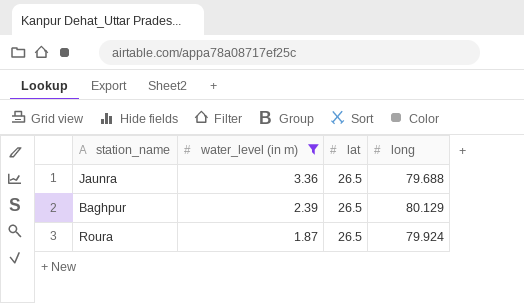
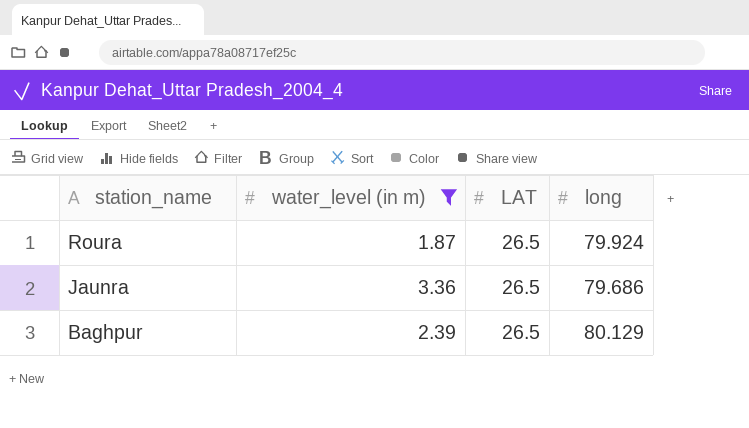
row order: water_level (in m) descending -> station_name descending
column name: lat -> LAT
Jaunra | long: 79.688 -> 79.686

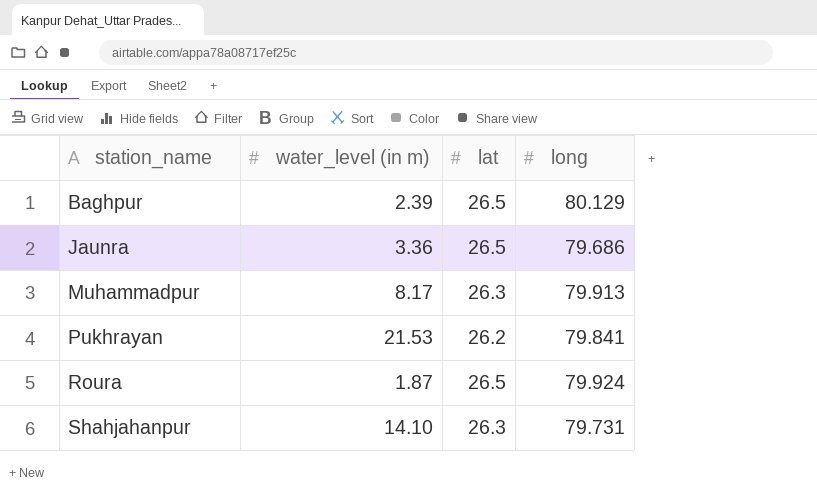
filter: water_level (in m) <= 3.36 -> none
row order: station_name descending -> station_name ascending
column name: LAT -> lat

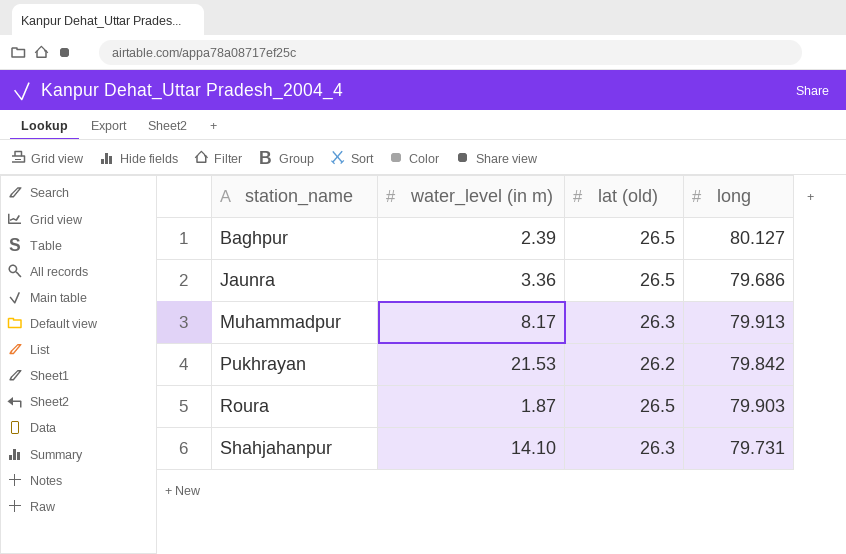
column name: lat -> lat (old)
Baghpur | long: 80.129 -> 80.127
Pukhrayan | long: 79.841 -> 79.842
Roura | long: 79.924 -> 79.903

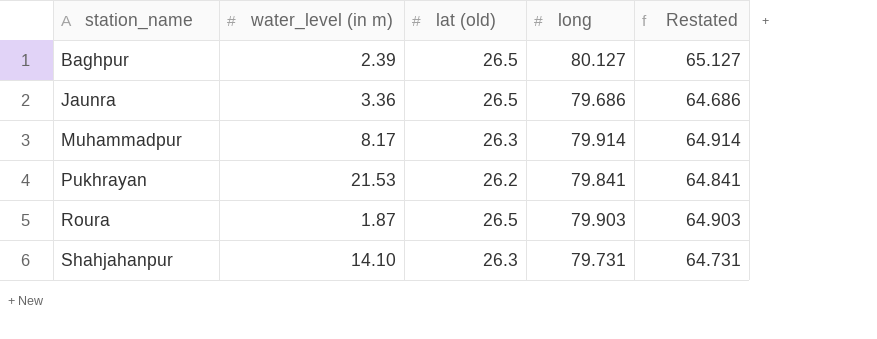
column Restated | formula: none -> [long] - 15
Muhammadpur | long: 79.913 -> 79.914
Pukhrayan | long: 79.842 -> 79.841

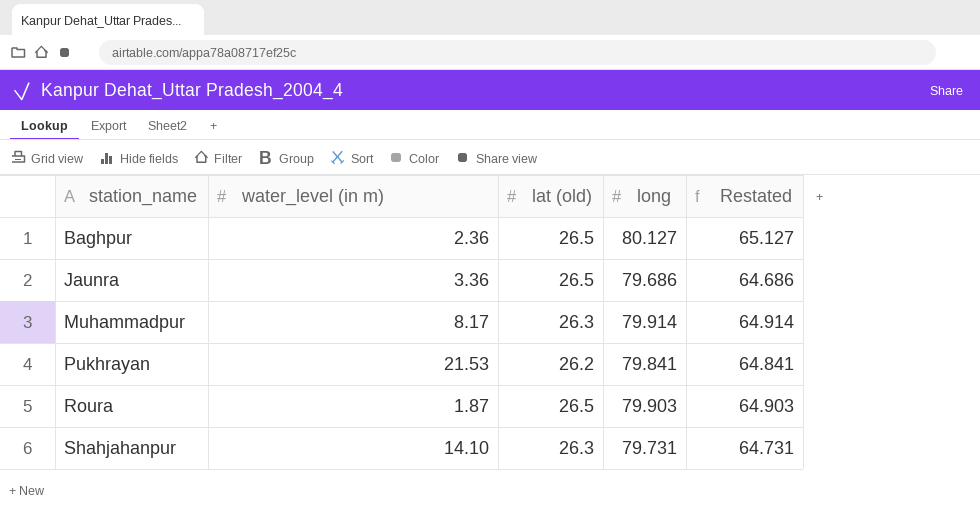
Baghpur | water_level (in m): 2.39 -> 2.36

